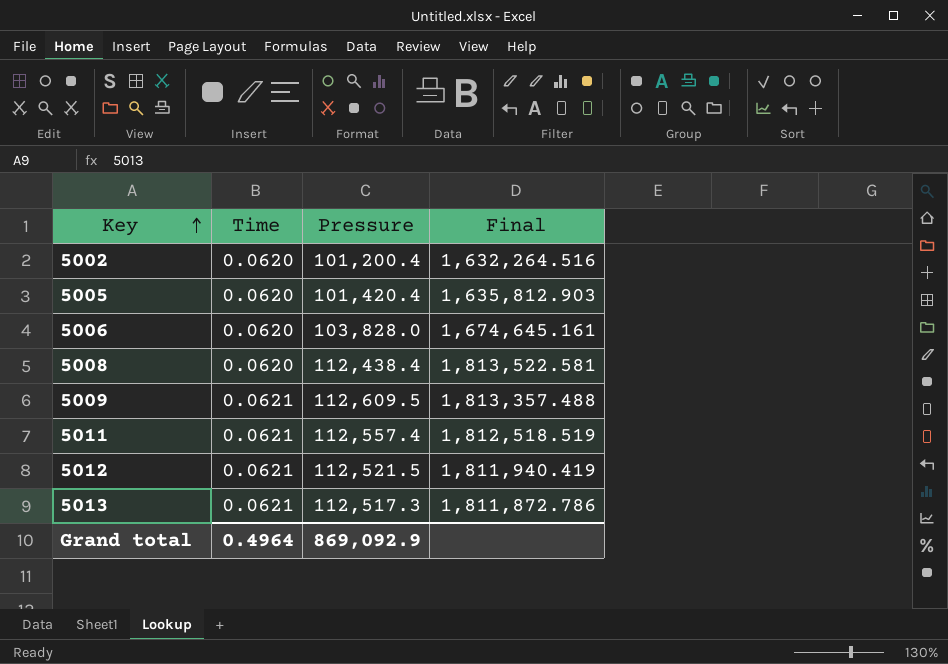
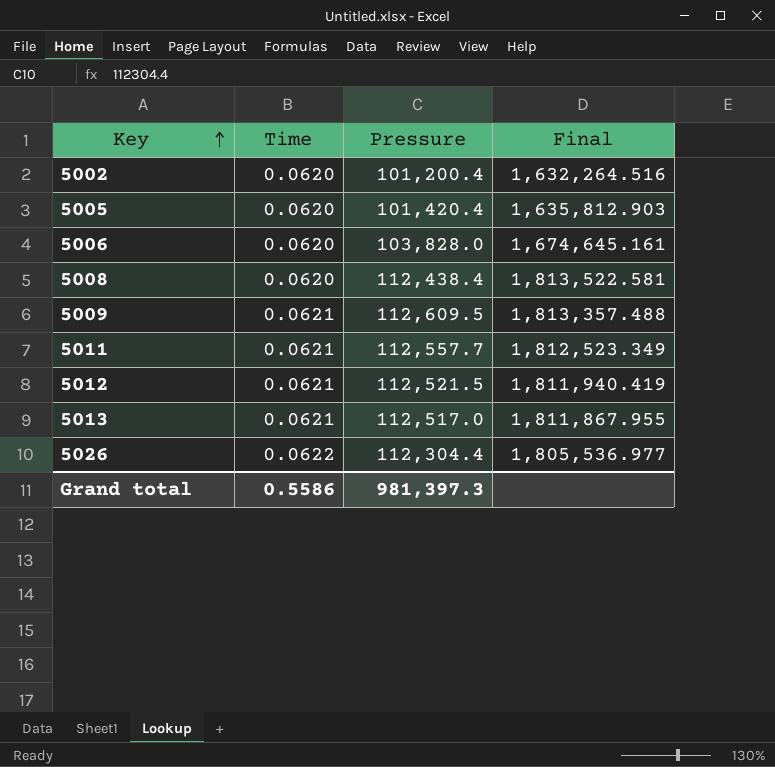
5011 | Pressure: 112,557.4 -> 112,557.7
5011 | Final: 1,812,518.519 -> 1,812,523.349
5013 | Pressure: 112,517.3 -> 112,517.0
5013 | Final: 1,811,872.786 -> 1,811,867.955
row 5026: none -> 0.0622 | 112,304.4 | 1,805,536.977
Grand total | Time: 0.4964 -> 0.5586
Grand total | Pressure: 869,092.9 -> 981,397.3

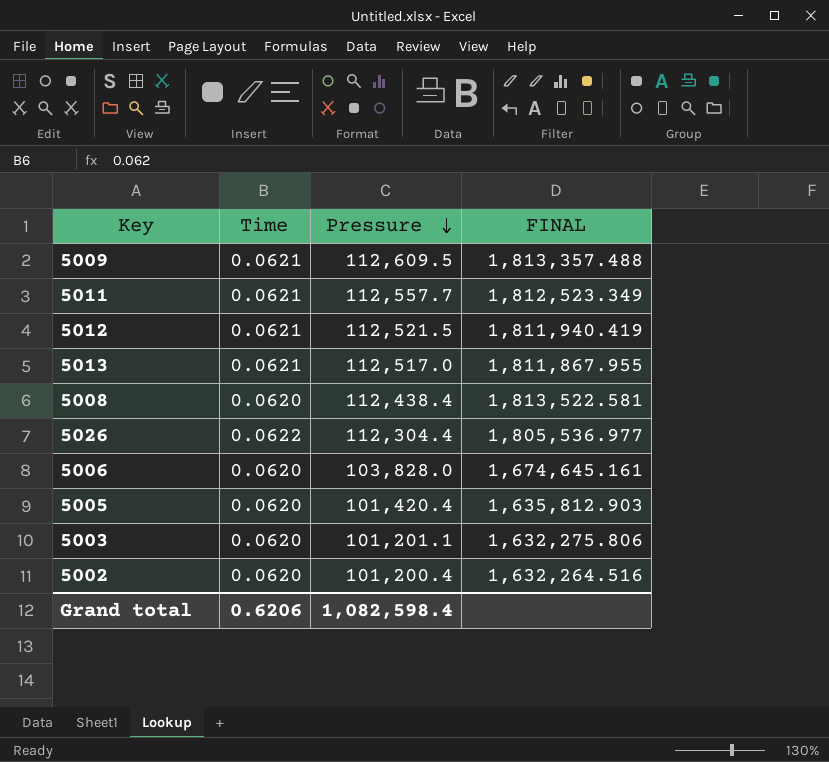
row order: Key ascending -> Pressure descending
column name: Final -> FINAL
row 5003: none -> 0.0620 | 101,201.1 | 1,632,275.806
Grand total | Time: 0.5586 -> 0.6206
Grand total | Pressure: 981,397.3 -> 1,082,598.4

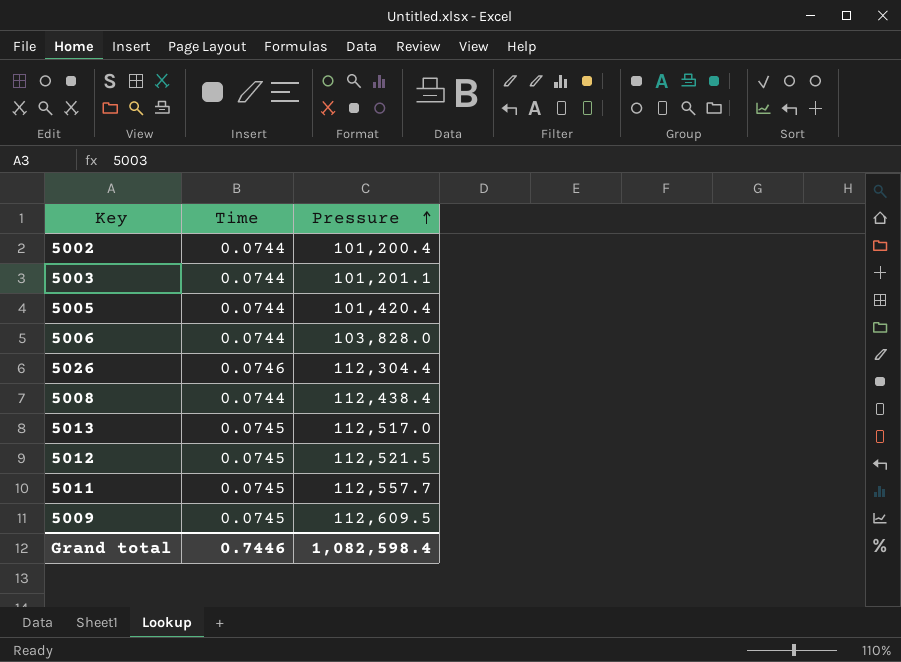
row order: Pressure descending -> Pressure ascending
column FINAL | formula: [Pressure] / [Time] -> none
5002 | Time: 0.0620 -> 0.0744
5003 | Time: 0.0620 -> 0.0744
5005 | Time: 0.0620 -> 0.0744
5006 | Time: 0.0620 -> 0.0744
5026 | Time: 0.0622 -> 0.0746
5008 | Time: 0.0620 -> 0.0744
5013 | Time: 0.0621 -> 0.0745
5012 | Time: 0.0621 -> 0.0745
5011 | Time: 0.0621 -> 0.0745
5009 | Time: 0.0621 -> 0.0745
Grand total | Time: 0.6206 -> 0.7446

